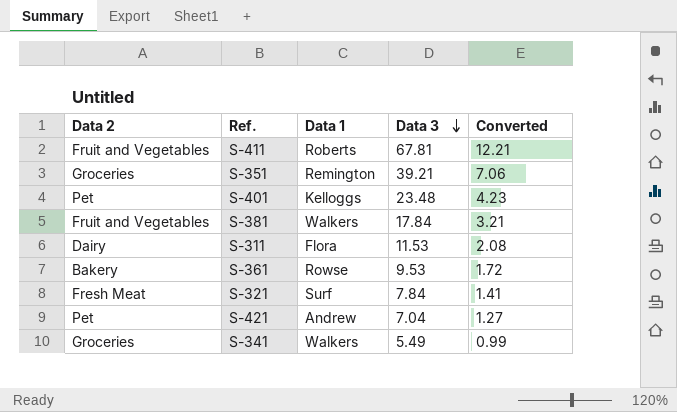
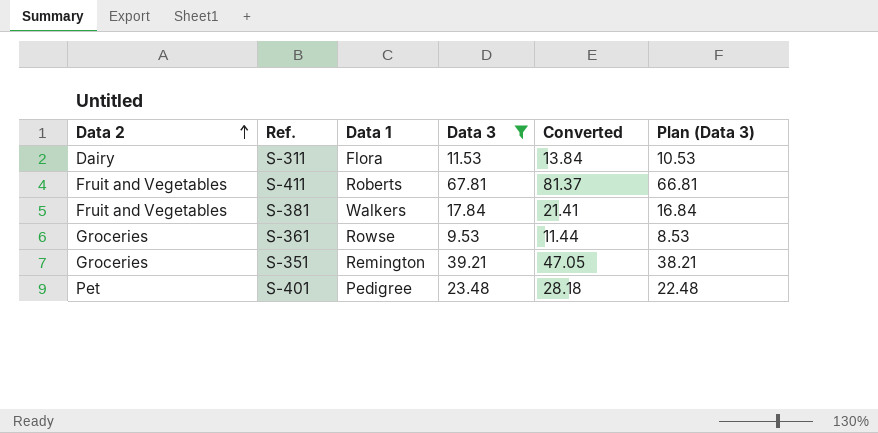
filter: none -> Data 3 >= 9.53
row order: Data 3 descending -> Data 2 ascending
column Converted | formula: [Data 3] * 0.18 -> [Data 3] * 1.2
column Plan (Data 3) | formula: none -> [Data 3] - 1
S-361 | Data 2: Bakery -> Groceries
S-401 | Data 1: Kelloggs -> Pedigree

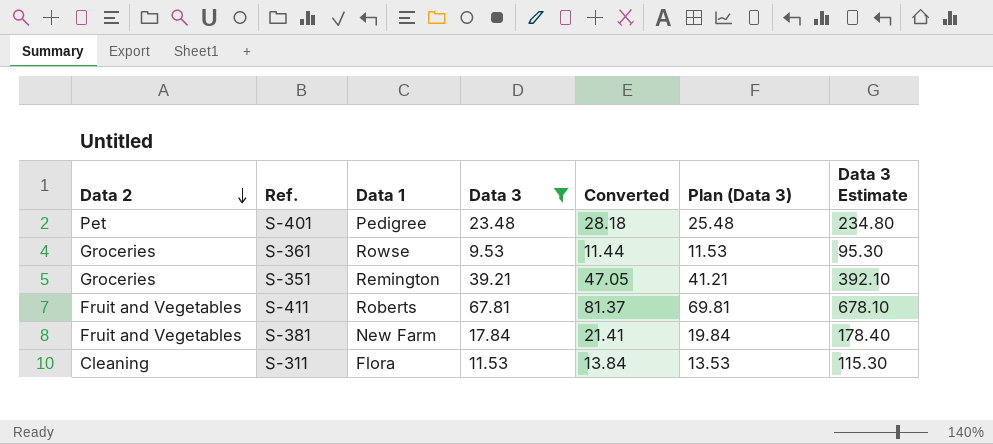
row order: Data 2 ascending -> Data 2 descending
column Plan (Data 3) | formula: [Data 3] - 1 -> [Data 3] + 2
column Data 3 Estimate | formula: none -> [Data 3] * 10
S-381 | Data 1: Walkers -> New Farm
S-311 | Data 2: Dairy -> Cleaning

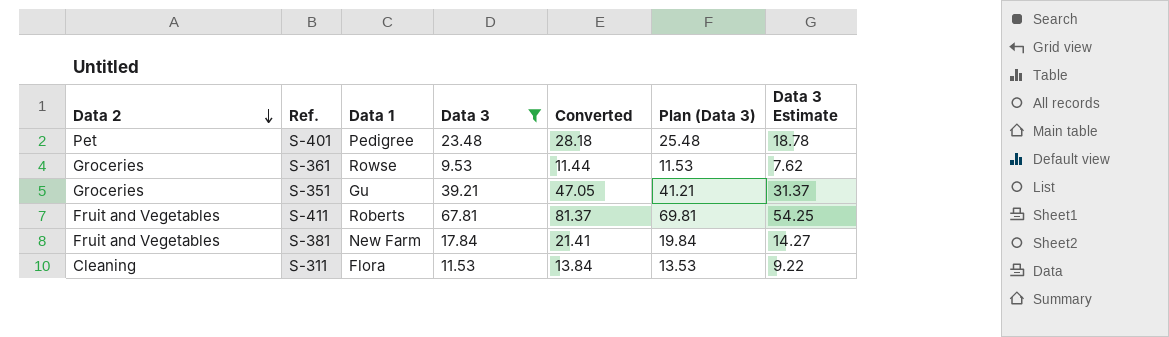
column Data 3 Estimate | formula: [Data 3] * 10 -> [Data 3] * 0.8
S-351 | Data 1: Remington -> Gu

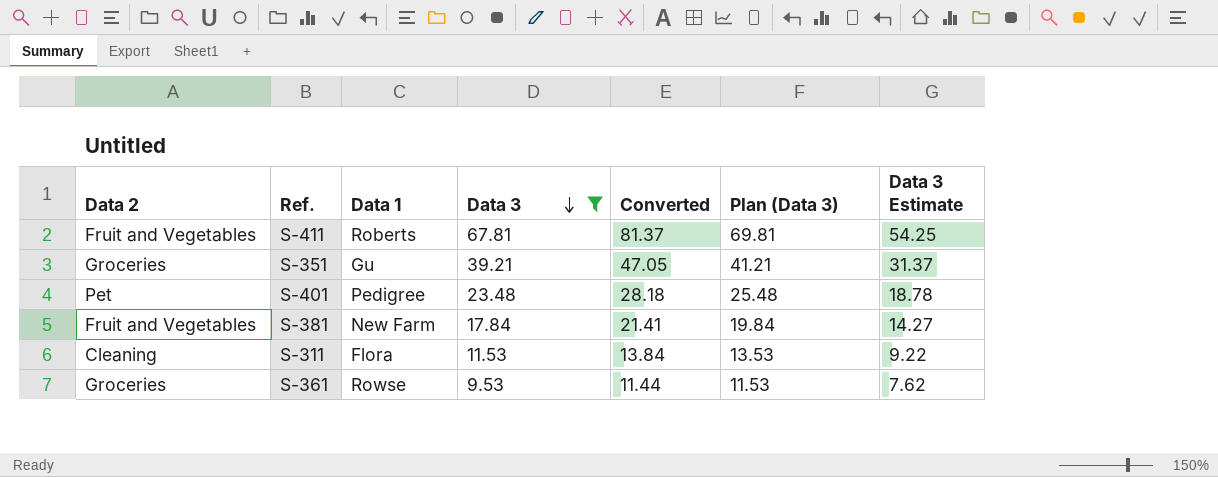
row order: Data 2 descending -> Data 3 descending

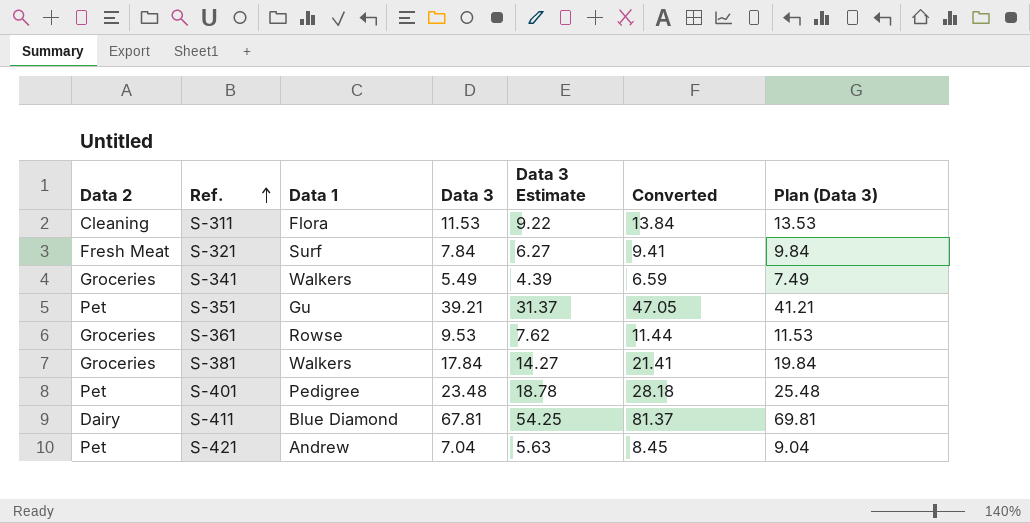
filter: Data 3 >= 9.53 -> none
row order: Data 3 descending -> Ref. ascending
column Data 3 Estimate | position: 7 -> 5
S-351 | Data 2: Groceries -> Pet
S-381 | Data 2: Fruit and Vegetables -> Groceries
S-381 | Data 1: New Farm -> Walkers
S-411 | Data 2: Fruit and Vegetables -> Dairy
S-411 | Data 1: Roberts -> Blue Diamond

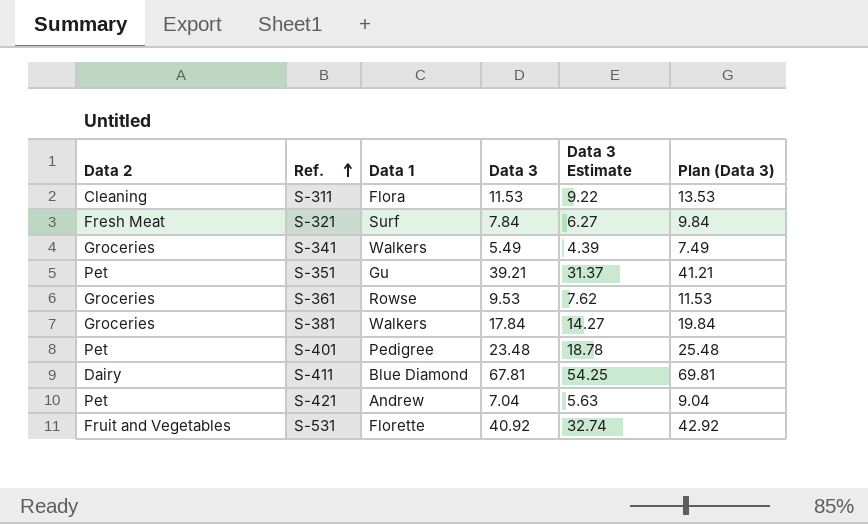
column Converted | formula: [Data 3] * 1.2 -> none
row S-531: none -> Fruit and Vegetables | Florette | 40.92 | 32.74 | 42.92

